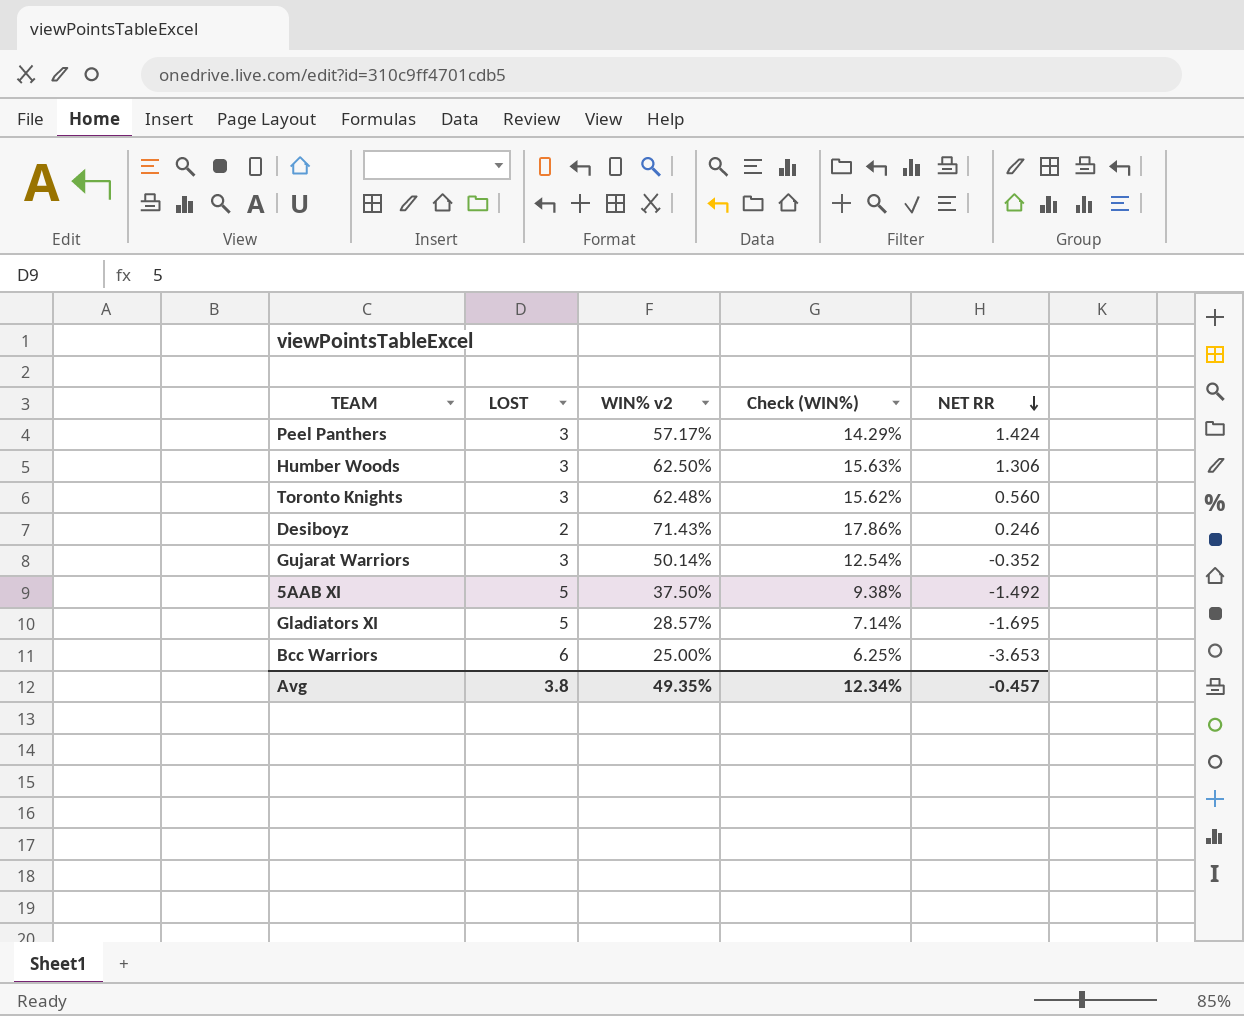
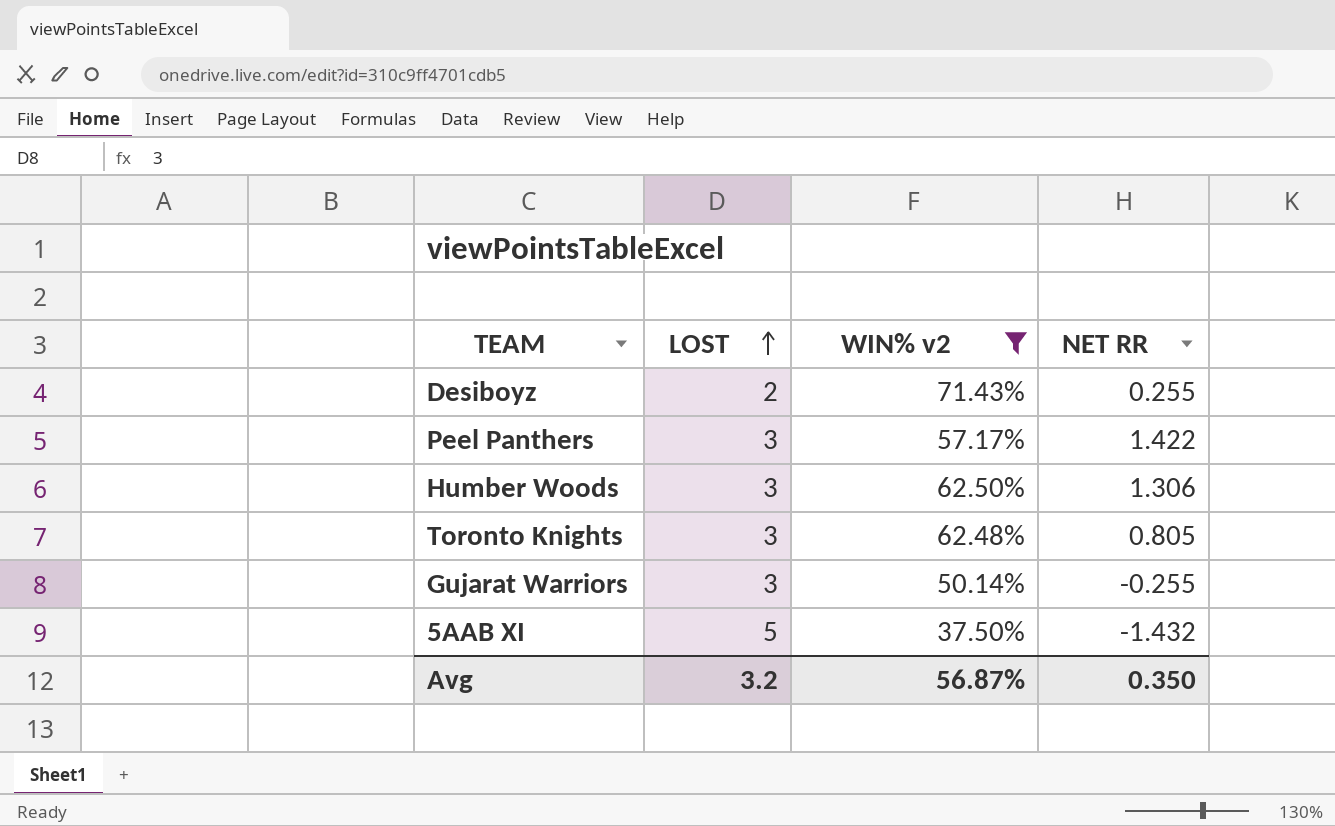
filter: none -> WIN% v2 >= 37.50%
row order: NET RR descending -> LOST ascending
column Check (WIN%) | formula: [WIN% v2] * 0.25 -> none
Desiboyz | NET RR: 0.246 -> 0.255
Peel Panthers | NET RR: 1.424 -> 1.422
Toronto Knights | NET RR: 0.560 -> 0.805
Gujarat Warriors | NET RR: -0.352 -> -0.255
5AAB XI | NET RR: -1.492 -> -1.432
Avg | LOST: 3.8 -> 3.2
Avg | WIN% v2: 49.35% -> 56.87%
Avg | NET RR: -0.457 -> 0.350

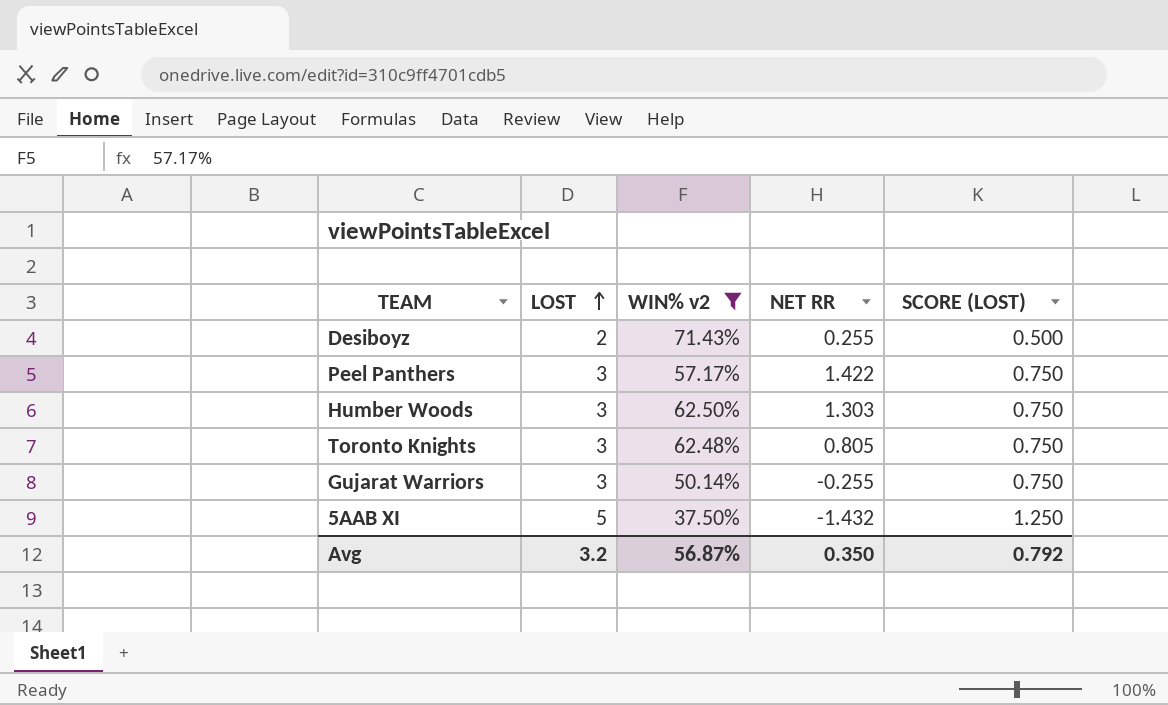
column SCORE (LOST) | formula: none -> [LOST] * 0.25
Humber Woods | NET RR: 1.306 -> 1.303

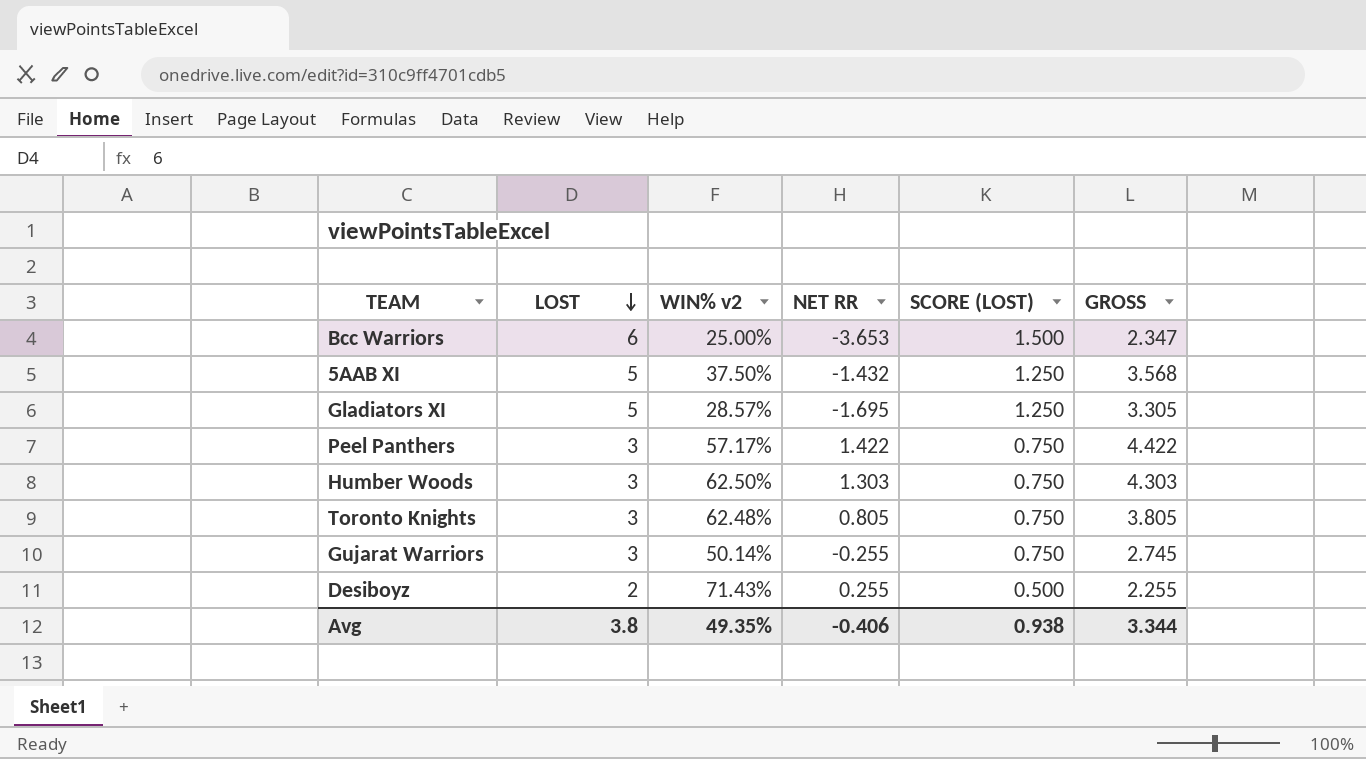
filter: WIN% v2 >= 37.50% -> none
row order: LOST ascending -> LOST descending
column GROSS | formula: none -> [LOST] + [NET RR]
Avg | LOST: 3.2 -> 3.8
Avg | WIN% v2: 56.87% -> 49.35%
Avg | NET RR: 0.350 -> -0.406
Avg | SCORE (LOST): 0.792 -> 0.938

